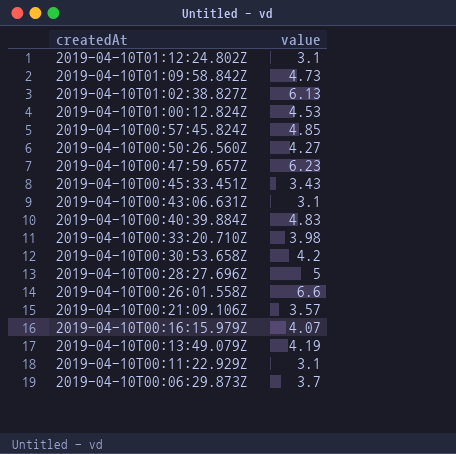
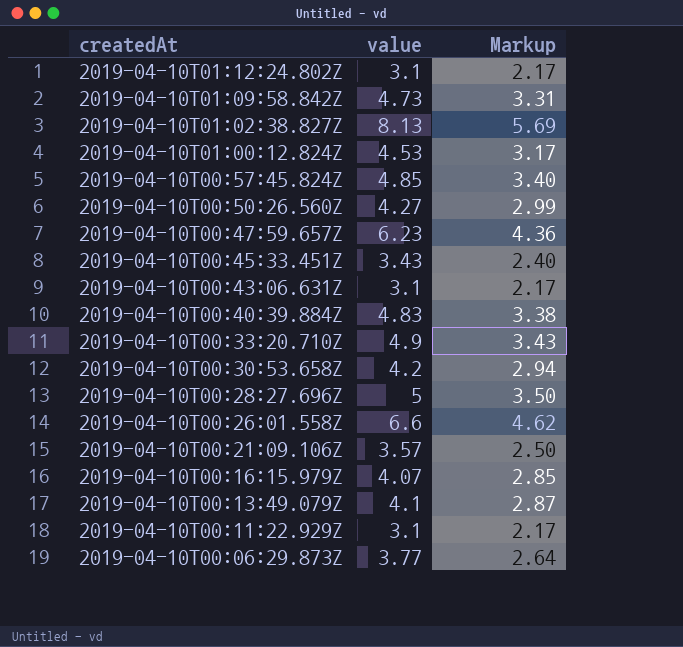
column Markup | formula: none -> [value] * 0.7
2019-04-10T01:02:38.827Z | value: 6.13 -> 8.13
2019-04-10T00:33:20.710Z | value: 3.98 -> 4.9
2019-04-10T00:13:49.079Z | value: 4.19 -> 4.1
2019-04-10T00:06:29.873Z | value: 3.7 -> 3.77

